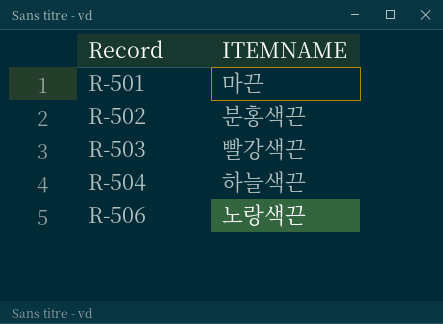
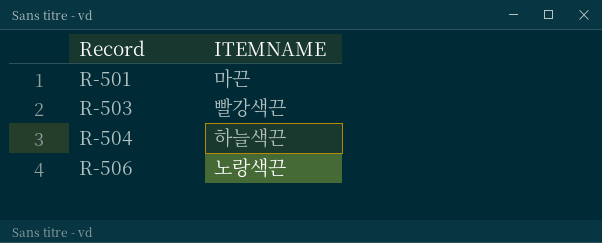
row R-502: 분홍색끈 -> none

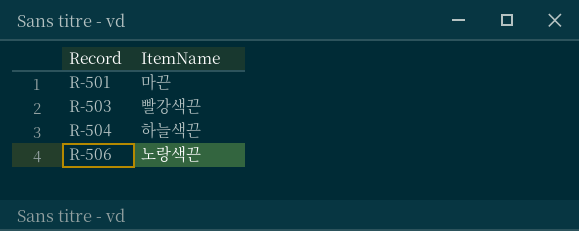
column name: ITEMNAME -> ItemName

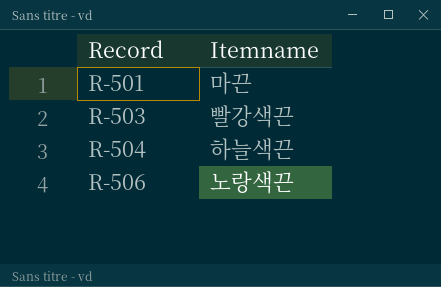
column name: ItemName -> Itemname

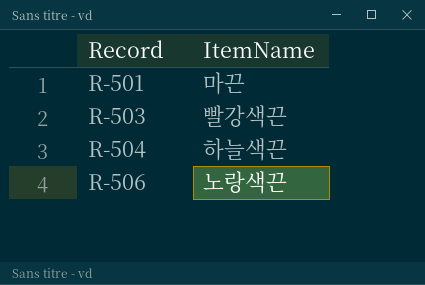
column name: Itemname -> ItemName

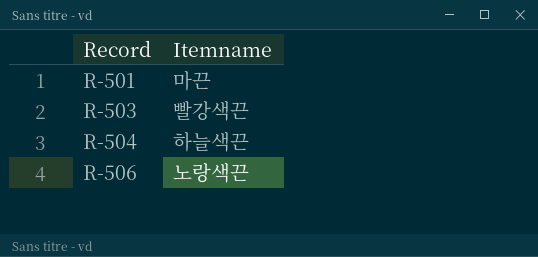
column name: ItemName -> Itemname

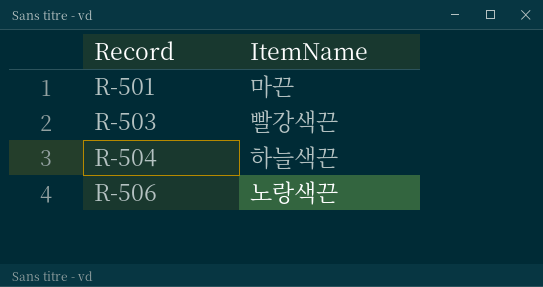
column name: Itemname -> ItemName

